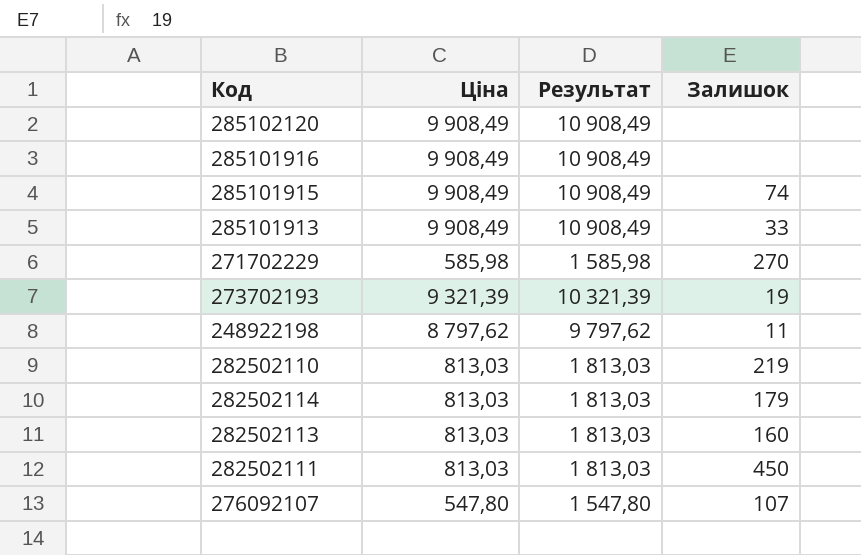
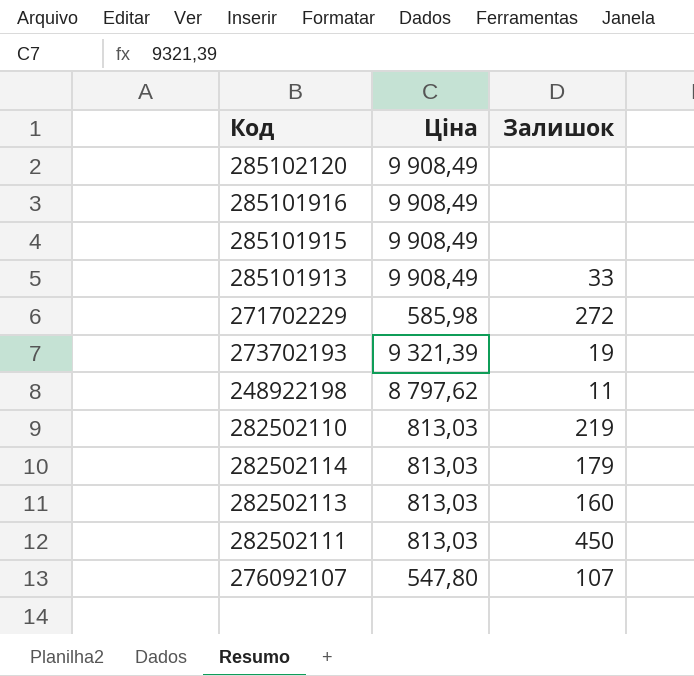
column Результат | formula: [Ціна] + 1000 -> none
285101915 | Залишок: 74 -> none
271702229 | Залишок: 270 -> 272

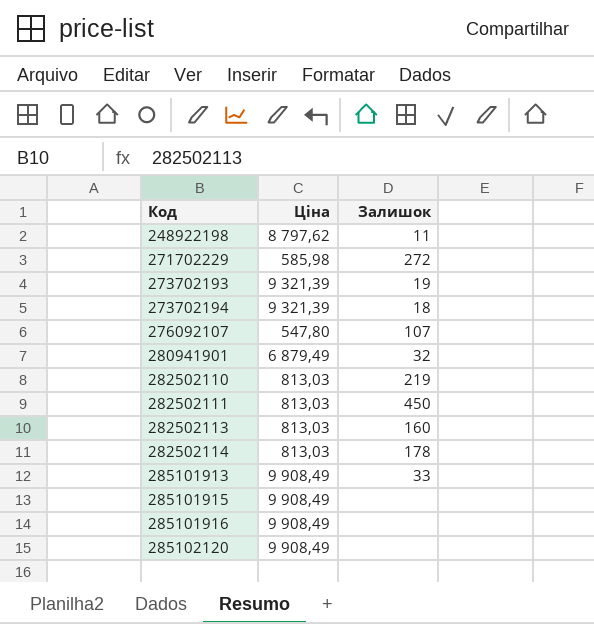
row order: none -> Код ascending
row 273702194: none -> 9 321,39 | 18
row 280941901: none -> 6 879,49 | 32
282502114 | Залишок: 179 -> 178

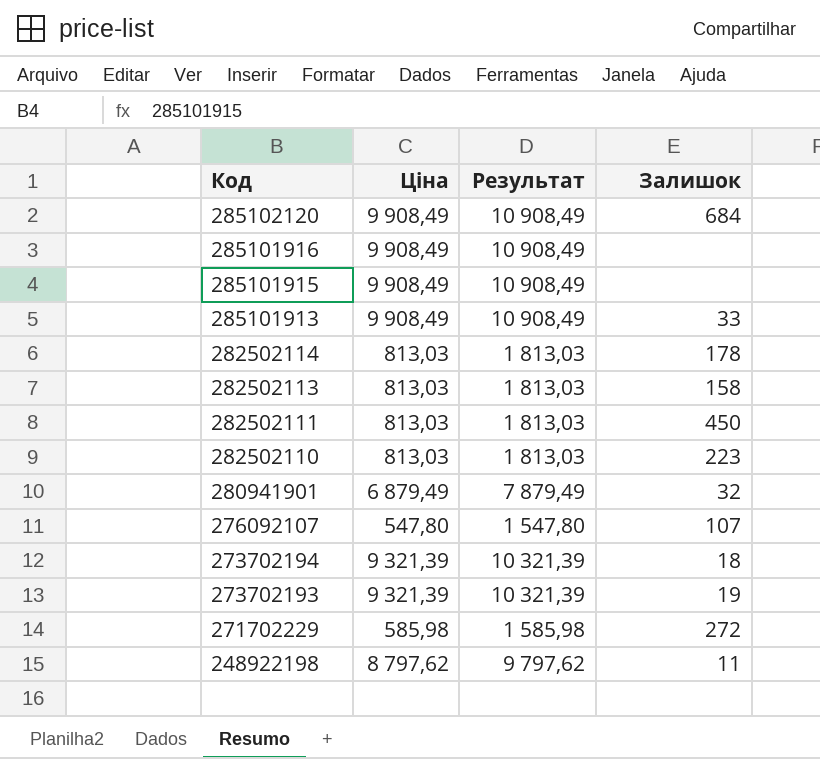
row order: Код ascending -> Код descending
column Результат | formula: none -> [Ціна] + 1000
285102120 | Залишок: none -> 684
282502113 | Залишок: 160 -> 158
282502110 | Залишок: 219 -> 223

